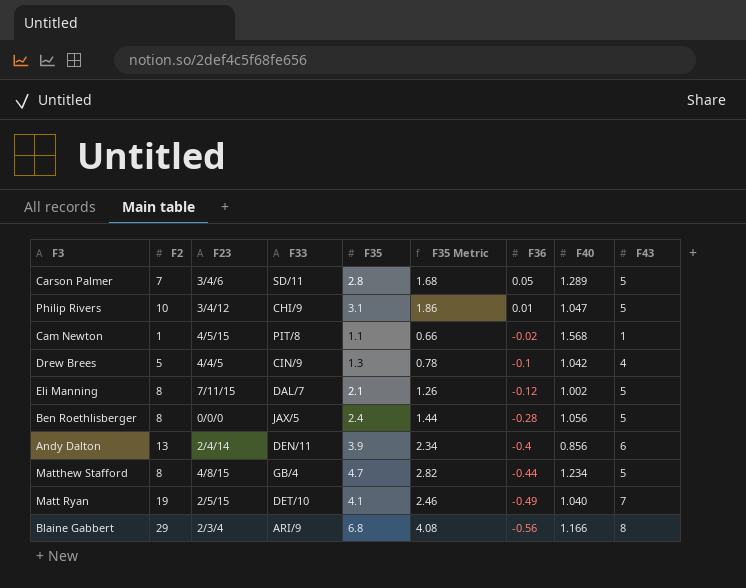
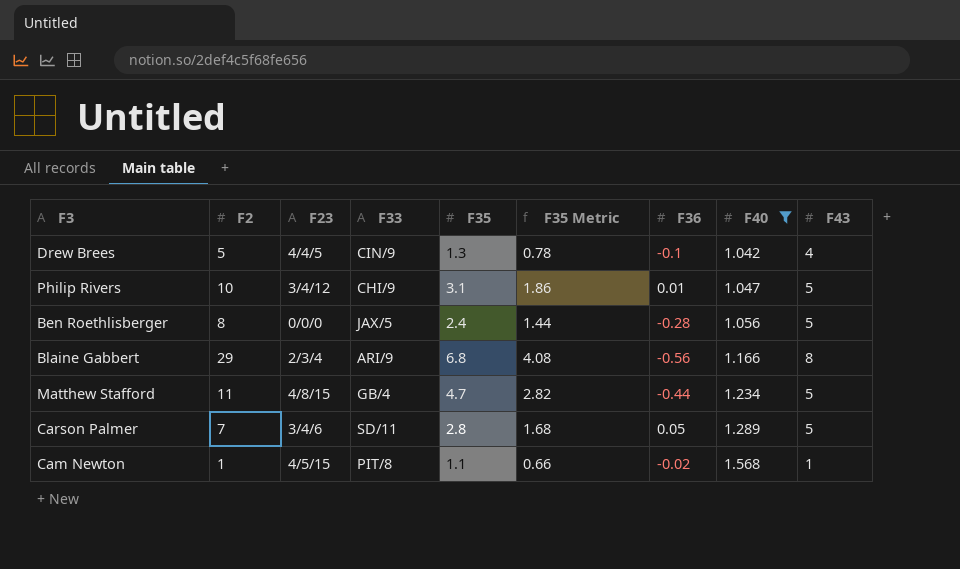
filter: none -> F40 >= 1.042
row order: F36 descending -> F40 ascending
Matthew Stafford | F2: 8 -> 11

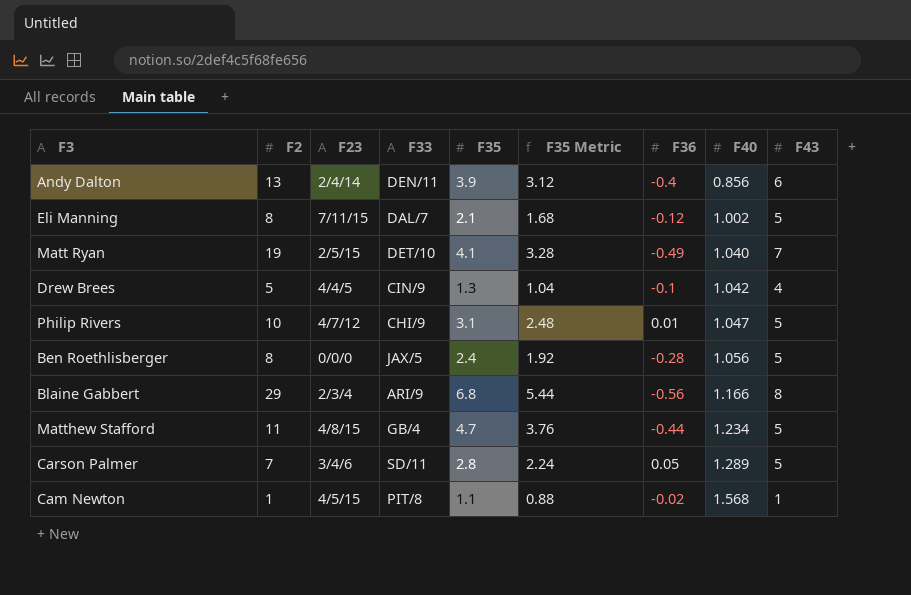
filter: F40 >= 1.042 -> none
column F35 Metric | formula: [F35] * 0.6 -> [F35] * 0.8
Philip Rivers | F23: 3/4/12 -> 4/7/12

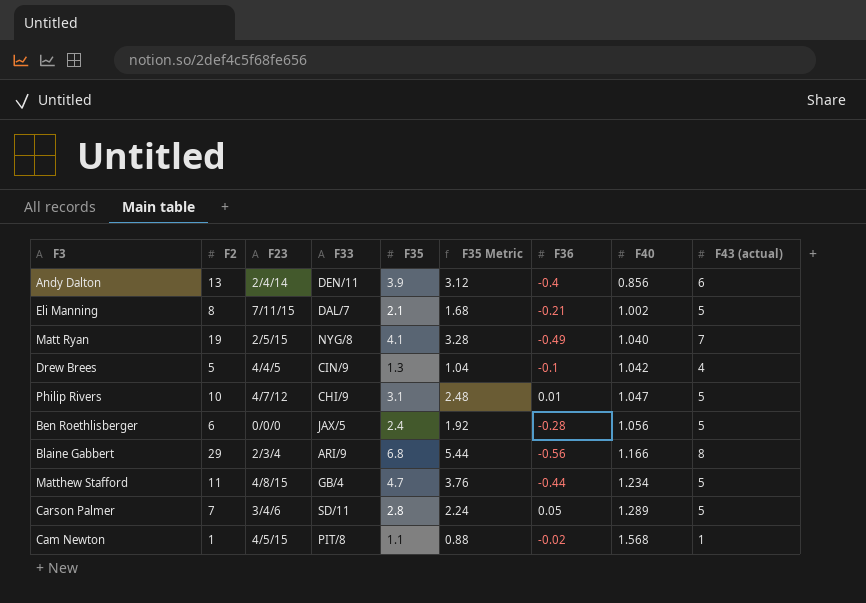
column name: F43 -> F43 (actual)
Eli Manning | F36: -0.12 -> -0.21
Matt Ryan | F33: DET/10 -> NYG/8
Ben Roethlisberger | F2: 8 -> 6

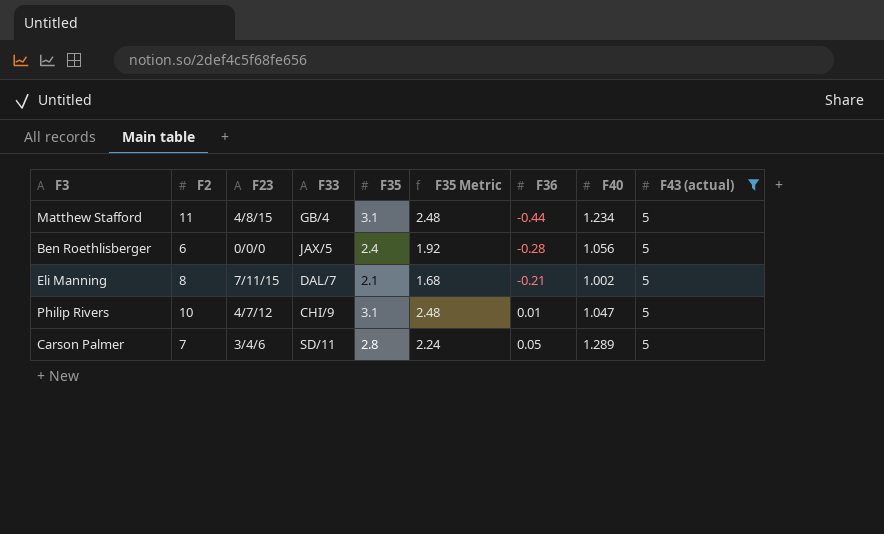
filter: none -> F43 (actual) = 5
row order: F40 ascending -> F36 ascending
Matthew Stafford | F35: 4.7 -> 3.1
Matthew Stafford | F35 Metric: 3.76 -> 2.48

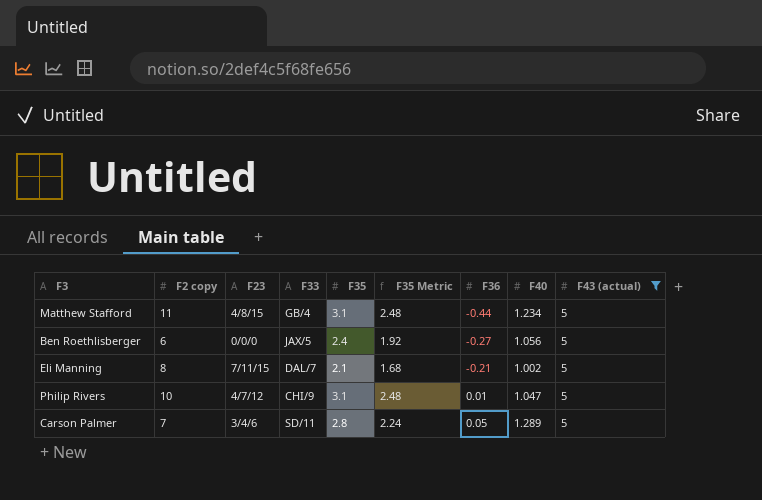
column name: F2 -> F2 copy
Ben Roethlisberger | F36: -0.28 -> -0.27

